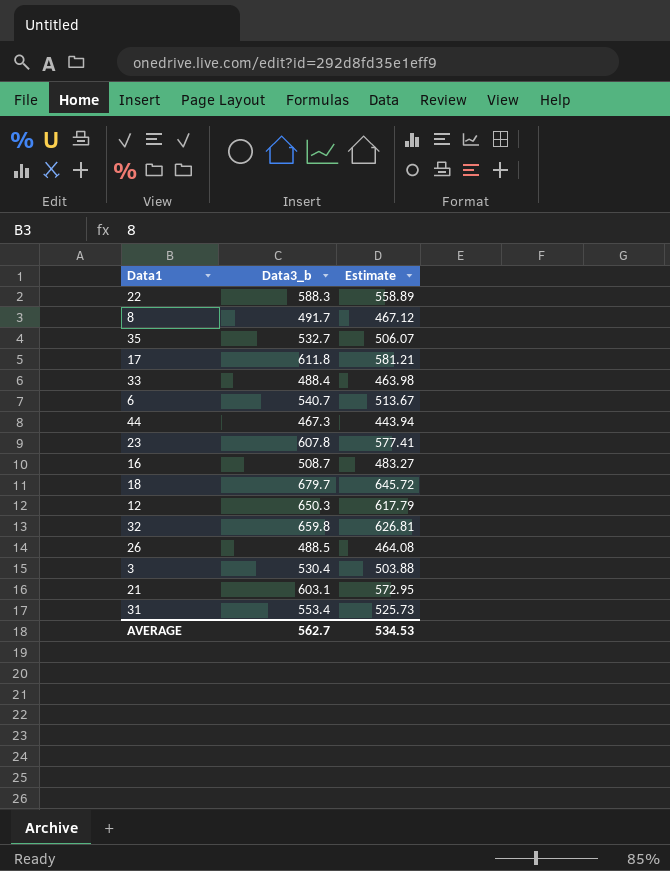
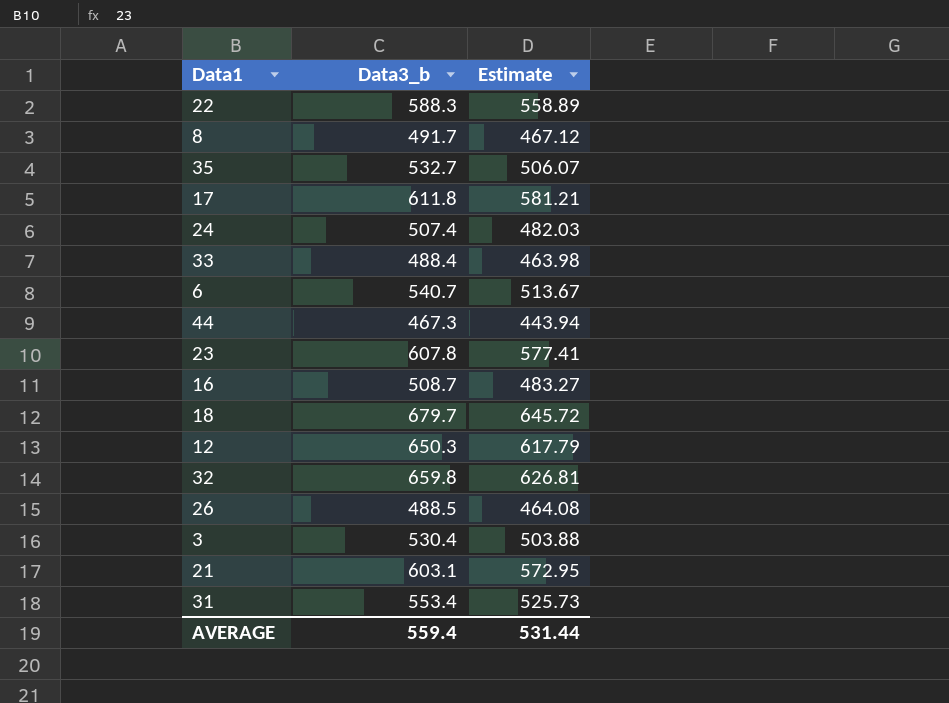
row 24: none -> 507.4 | 482.03
AVERAGE | Data3_b: 562.7 -> 559.4
AVERAGE | Estimate: 534.53 -> 531.44

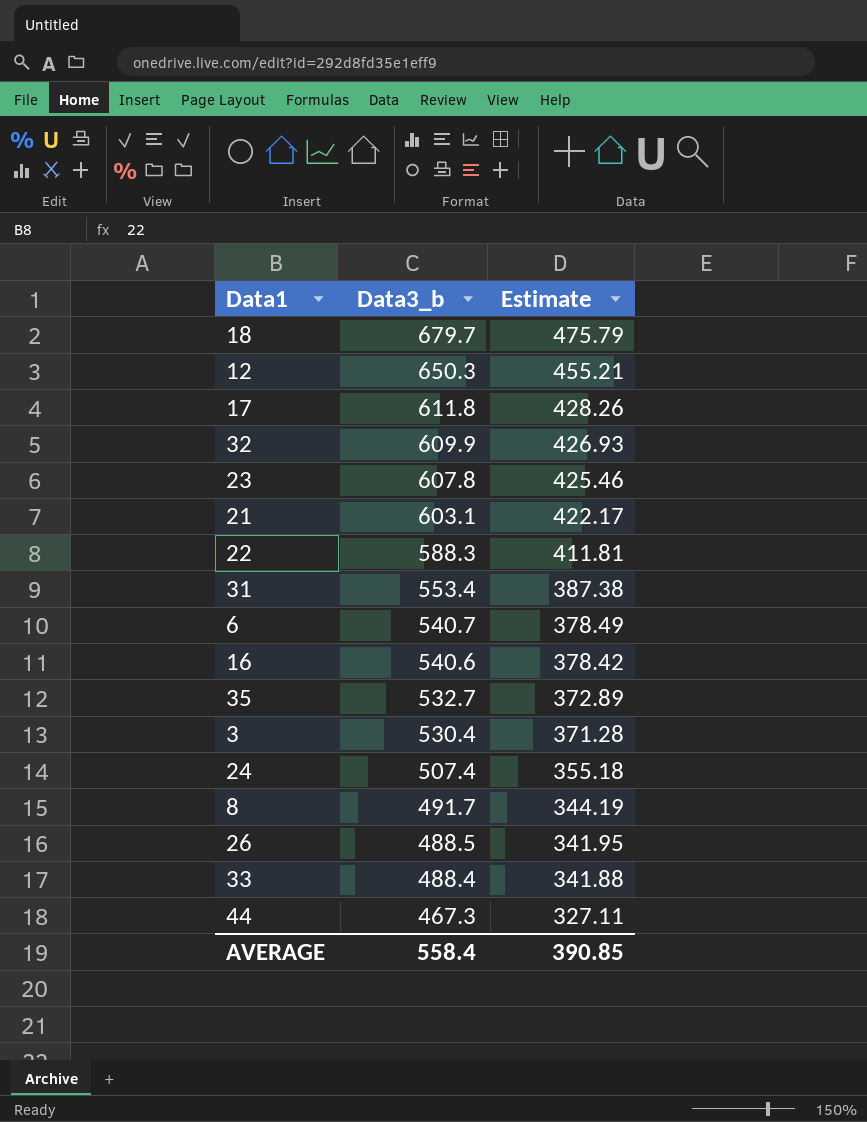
row order: none -> Data3_b descending
column Estimate | formula: [Data3_b] * 0.95 -> [Data3_b] * 0.7
32 | Data3_b: 659.8 -> 609.9
16 | Data3_b: 508.7 -> 540.6
AVERAGE | Data3_b: 559.4 -> 558.4
AVERAGE | Estimate: 531.44 -> 390.85

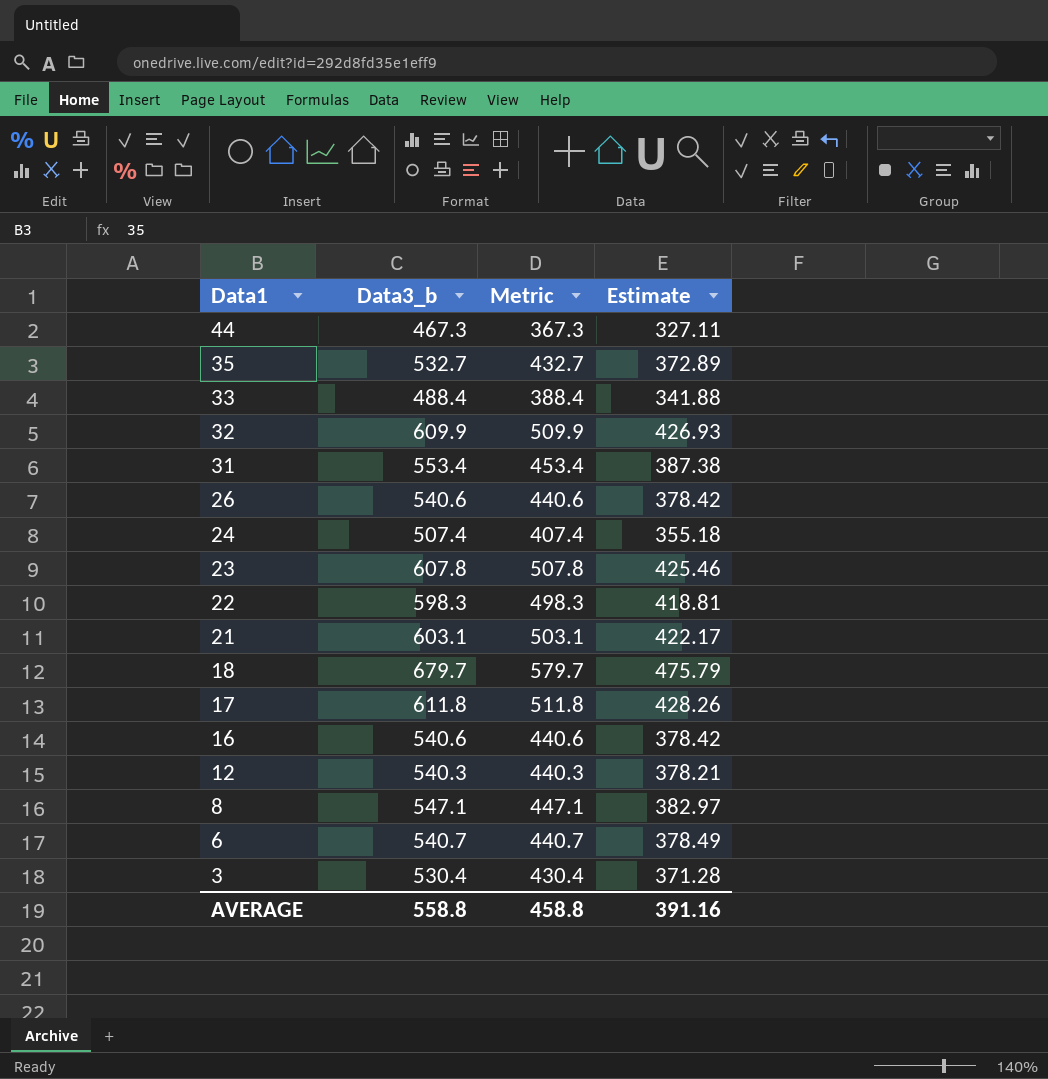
row order: Data3_b descending -> Data1 descending
column Metric | formula: none -> [Data3_b] - 100
26 | Data3_b: 488.5 -> 540.6
26 | Estimate: 341.95 -> 378.42
22 | Data3_b: 588.3 -> 598.3
22 | Estimate: 411.81 -> 418.81
12 | Data3_b: 650.3 -> 540.3
12 | Estimate: 455.21 -> 378.21
8 | Data3_b: 491.7 -> 547.1
8 | Estimate: 344.19 -> 382.97
AVERAGE | Data3_b: 558.4 -> 558.8
AVERAGE | Estimate: 390.85 -> 391.16

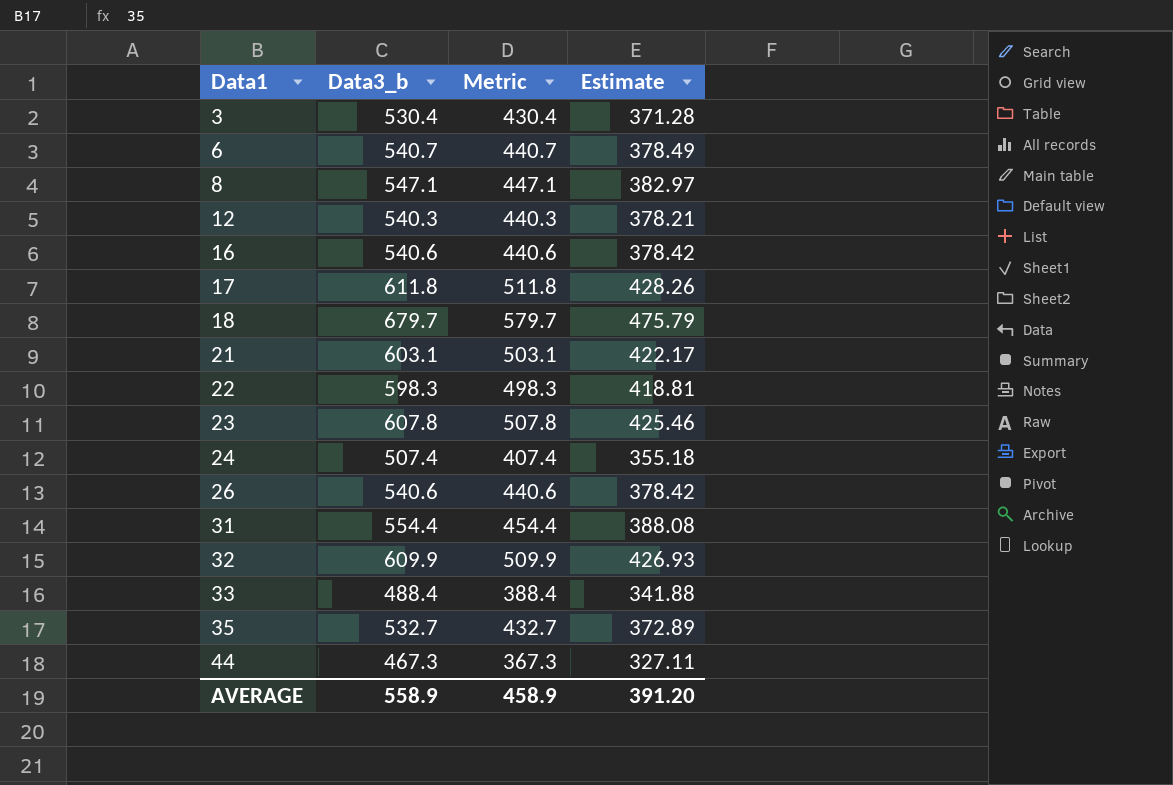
row order: Data1 descending -> Data1 ascending
31 | Data3_b: 553.4 -> 554.4
31 | Metric: 453.4 -> 454.4
31 | Estimate: 387.38 -> 388.08
AVERAGE | Data3_b: 558.8 -> 558.9
AVERAGE | Metric: 458.8 -> 458.9
AVERAGE | Estimate: 391.16 -> 391.20

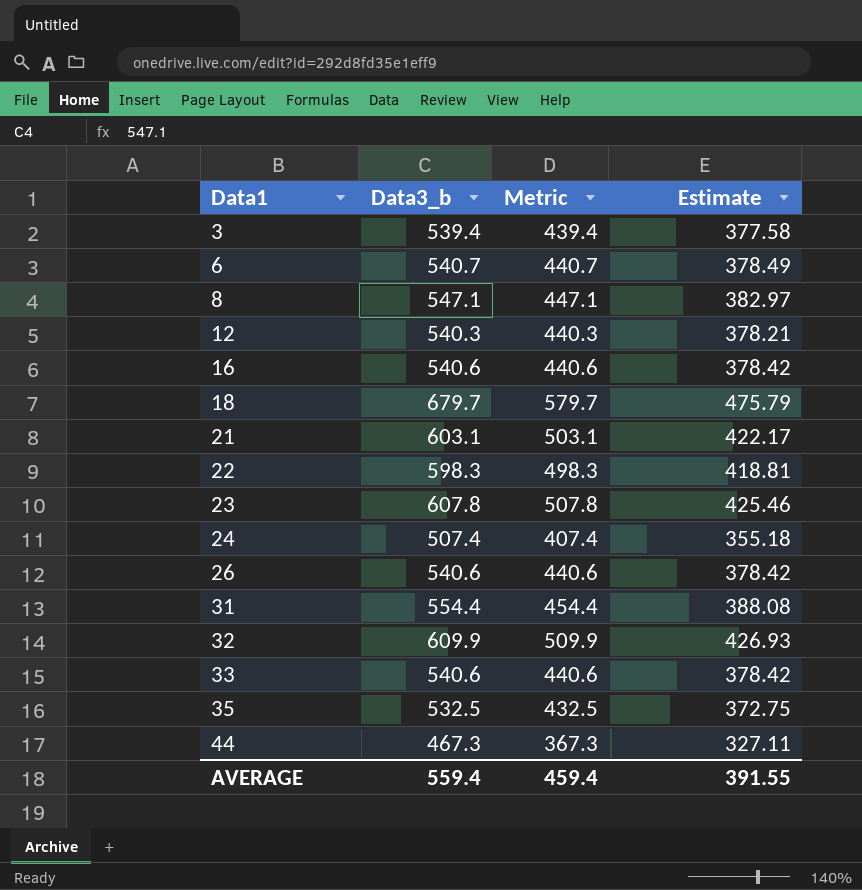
row 17: 611.8 | 511.8 | 428.26 -> none
3 | Data3_b: 530.4 -> 539.4
3 | Metric: 430.4 -> 439.4
3 | Estimate: 371.28 -> 377.58
33 | Data3_b: 488.4 -> 540.6
33 | Metric: 388.4 -> 440.6
33 | Estimate: 341.88 -> 378.42
35 | Data3_b: 532.7 -> 532.5
35 | Metric: 432.7 -> 432.5
35 | Estimate: 372.89 -> 372.75
AVERAGE | Data3_b: 558.9 -> 559.4
AVERAGE | Metric: 458.9 -> 459.4
AVERAGE | Estimate: 391.20 -> 391.55

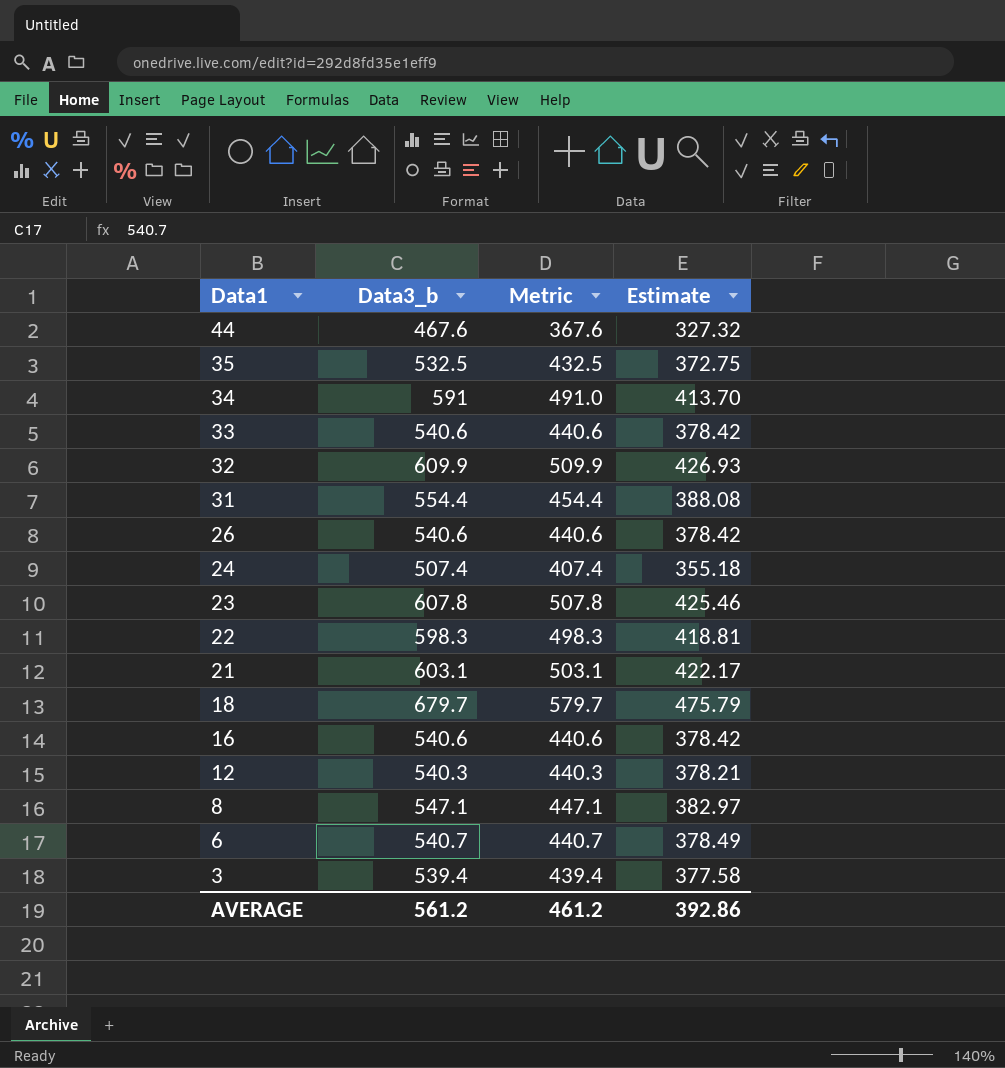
row order: Data1 ascending -> Data1 descending
44 | Data3_b: 467.3 -> 467.6
44 | Metric: 367.3 -> 367.6
44 | Estimate: 327.11 -> 327.32
row 34: none -> 591 | 491.0 | 413.70
AVERAGE | Data3_b: 559.4 -> 561.2
AVERAGE | Metric: 459.4 -> 461.2
AVERAGE | Estimate: 391.55 -> 392.86

